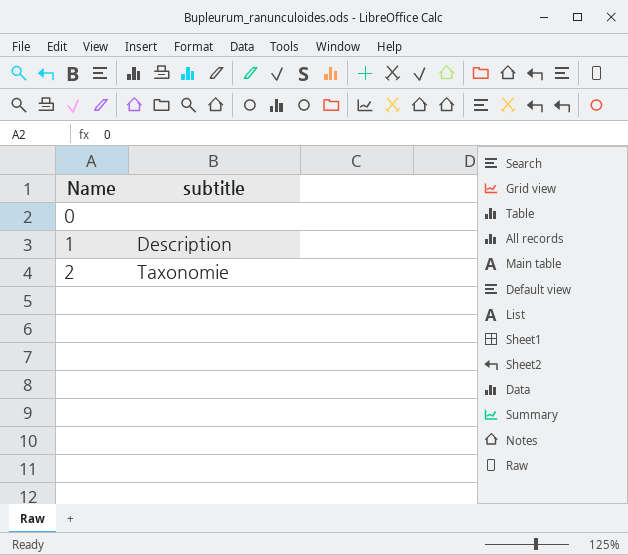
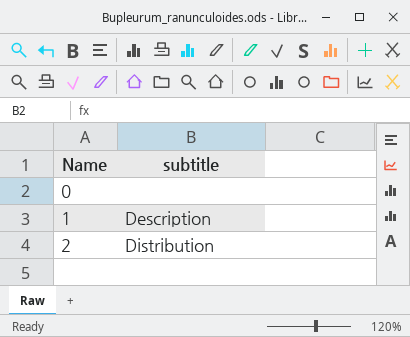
2 | subtitle: Taxonomie -> Distribution

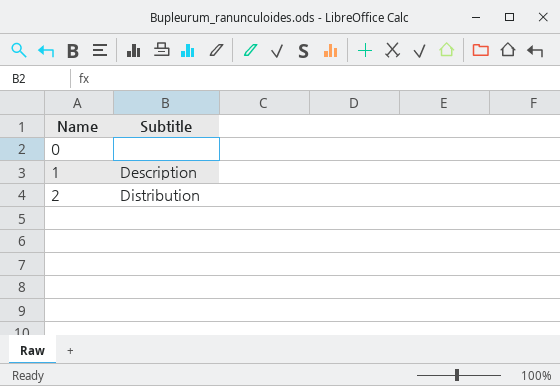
column name: subtitle -> Subtitle

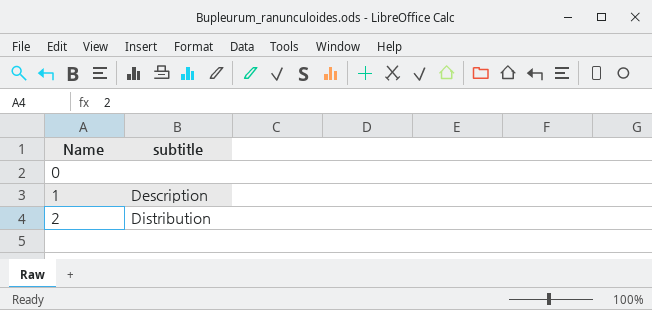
column name: Subtitle -> subtitle

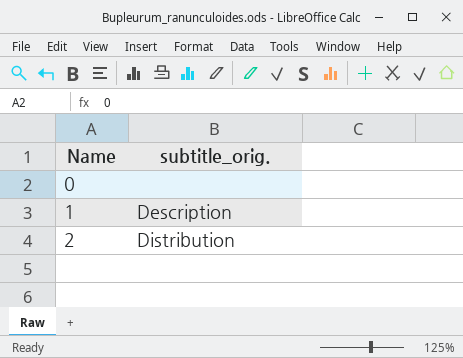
column name: subtitle -> subtitle_orig.

